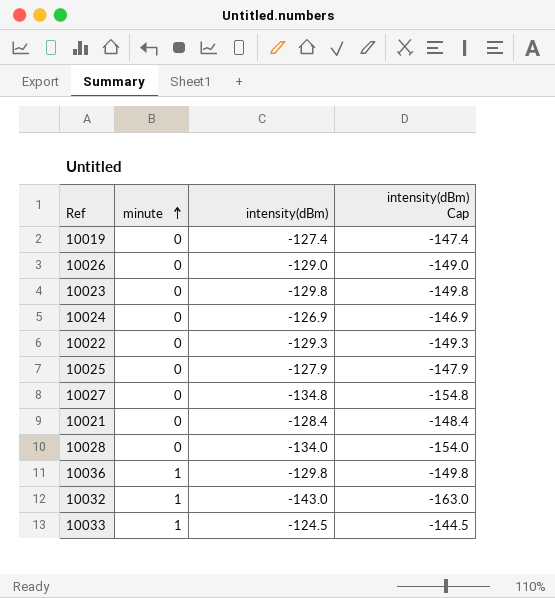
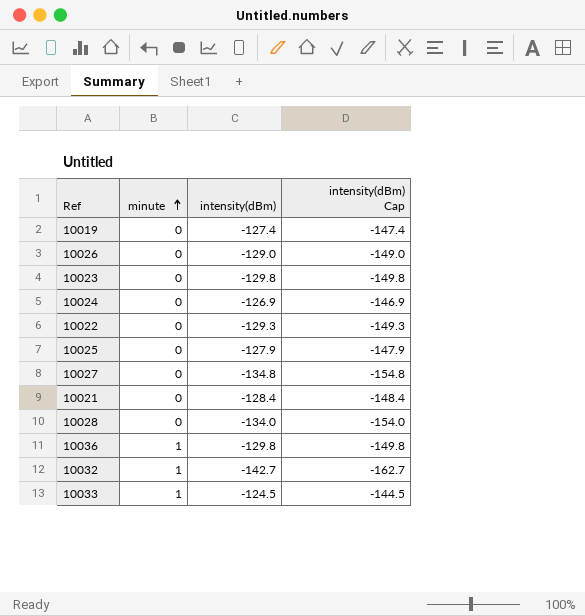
10032 | intensity(dBm): -143.0 -> -142.7
10032 | intensity(dBm) Cap: -163.0 -> -162.7

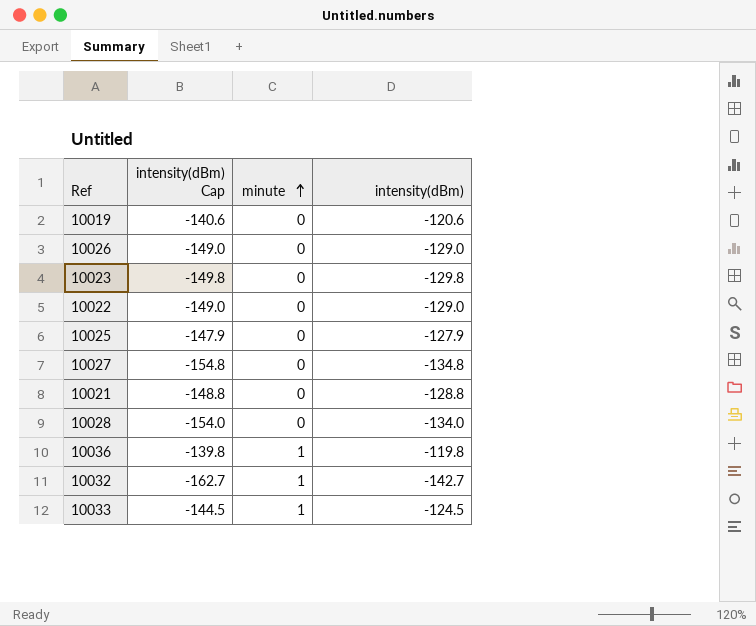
column intensity(dBm) Cap | position: 4 -> 2
row 10024: 0 | -126.9 | -146.9 -> none
10019 | intensity(dBm) Cap: -147.4 -> -140.6
10019 | intensity(dBm): -127.4 -> -120.6
10022 | intensity(dBm) Cap: -149.3 -> -149.0
10022 | intensity(dBm): -129.3 -> -129.0
10021 | intensity(dBm) Cap: -148.4 -> -148.8
10021 | intensity(dBm): -128.4 -> -128.8
10036 | intensity(dBm) Cap: -149.8 -> -139.8
10036 | intensity(dBm): -129.8 -> -119.8

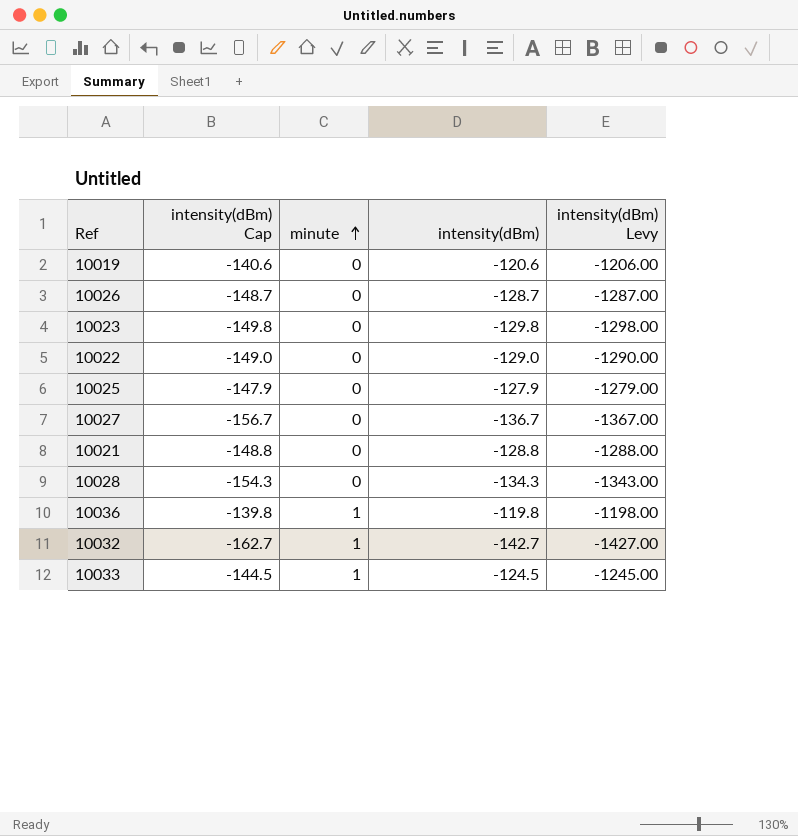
column intensity(dBm) Levy | formula: none -> [intensity(dBm)] * 10
10026 | intensity(dBm) Cap: -149.0 -> -148.7
10026 | intensity(dBm): -129.0 -> -128.7
10027 | intensity(dBm) Cap: -154.8 -> -156.7
10027 | intensity(dBm): -134.8 -> -136.7
10028 | intensity(dBm) Cap: -154.0 -> -154.3
10028 | intensity(dBm): -134.0 -> -134.3

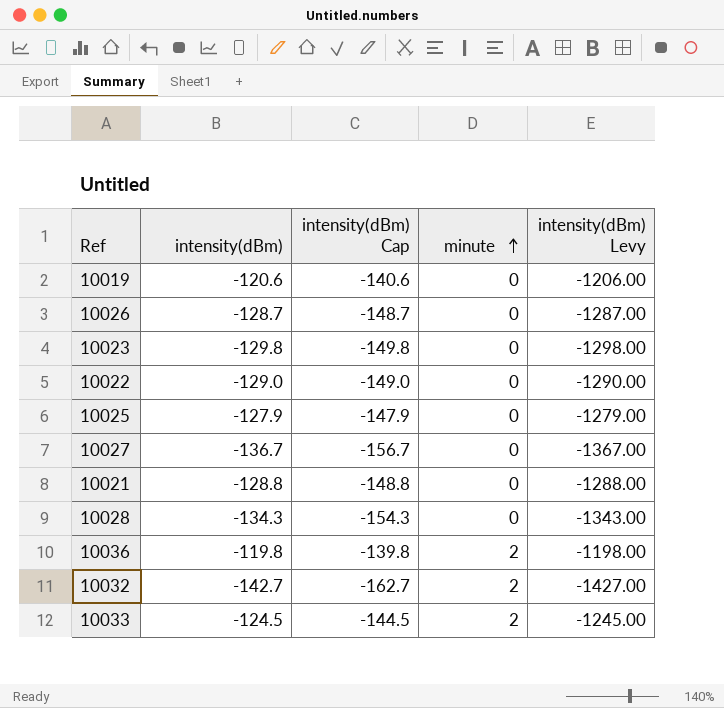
column intensity(dBm) | position: 4 -> 2
10036 | minute: 1 -> 2
10032 | minute: 1 -> 2
10033 | minute: 1 -> 2

